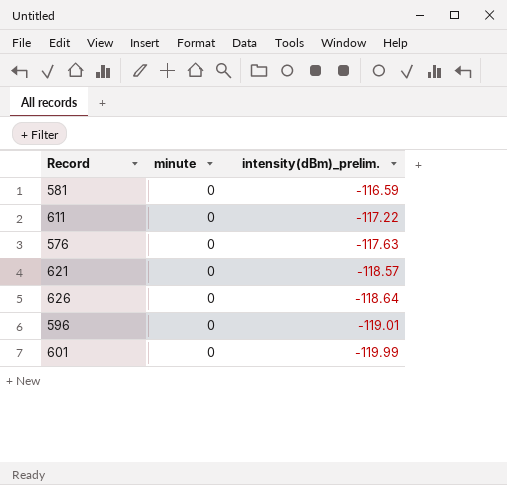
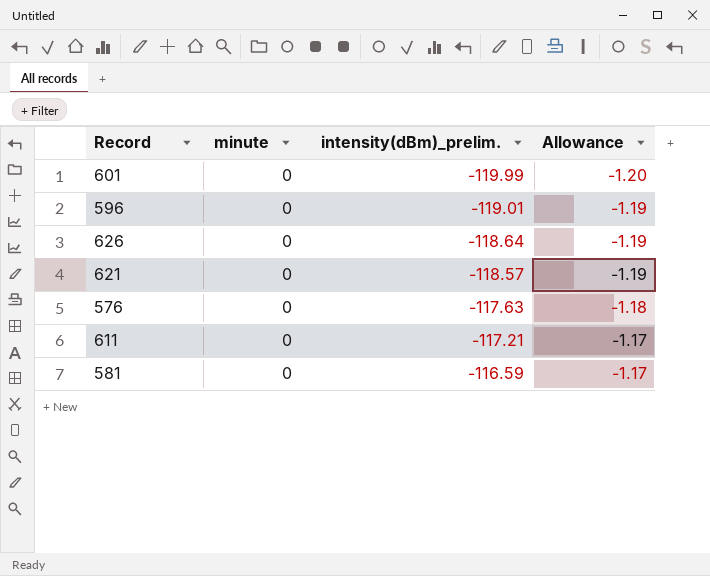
row order: intensity(dBm)_prelim. descending -> intensity(dBm)_prelim. ascending
column Allowance | formula: none -> [intensity(dBm)_prelim.] * 0.01
611 | intensity(dBm)_prelim.: -117.22 -> -117.21

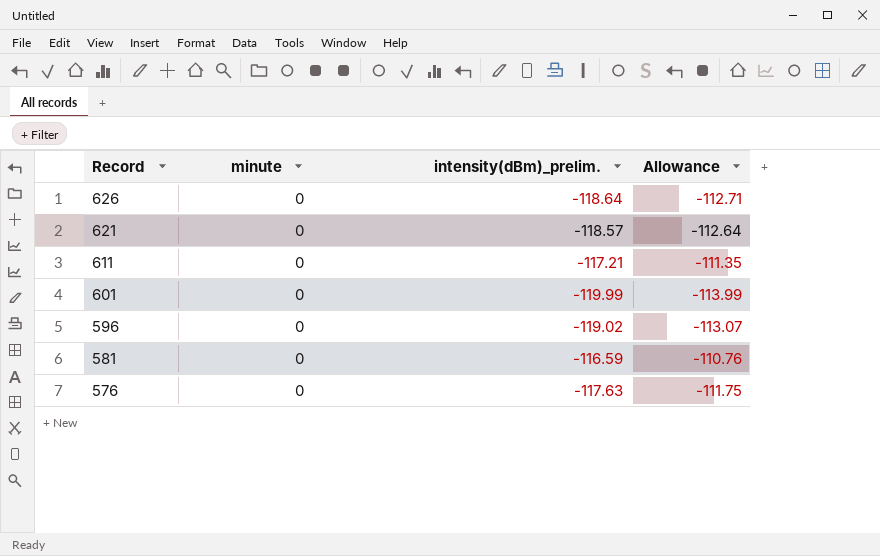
row order: intensity(dBm)_prelim. ascending -> Record descending
column Allowance | formula: [intensity(dBm)_prelim.] * 0.01 -> [intensity(dBm)_prelim.] * 0.95
596 | intensity(dBm)_prelim.: -119.01 -> -119.02

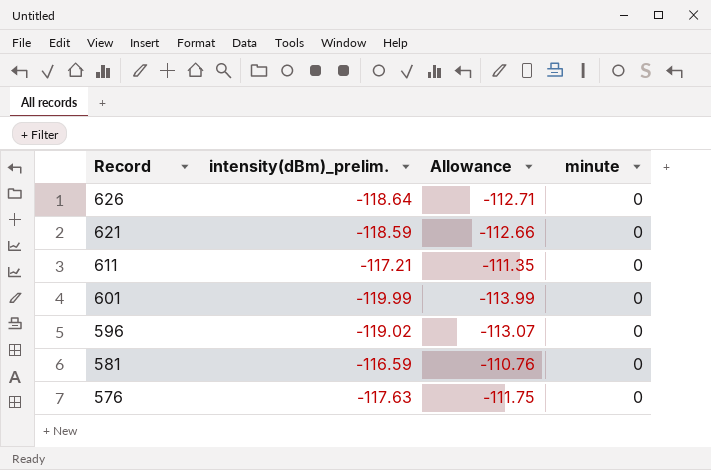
column minute | position: 2 -> 4
621 | intensity(dBm)_prelim.: -118.57 -> -118.59
621 | Allowance: -112.64 -> -112.66

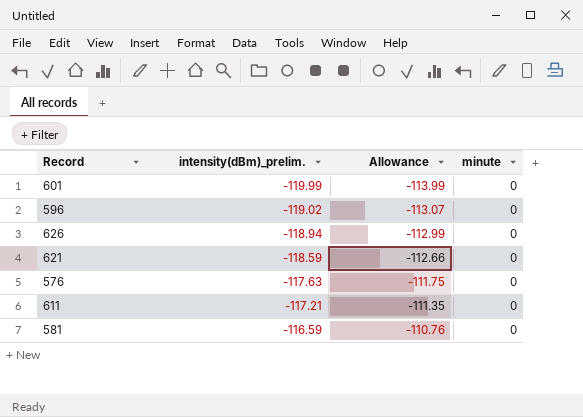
row order: Record descending -> intensity(dBm)_prelim. ascending
626 | intensity(dBm)_prelim.: -118.64 -> -118.94
626 | Allowance: -112.71 -> -112.99

